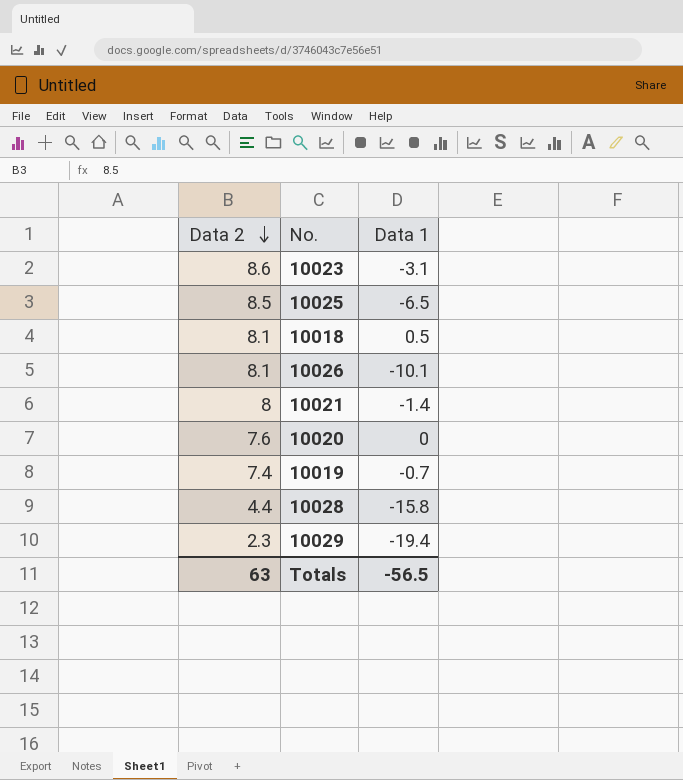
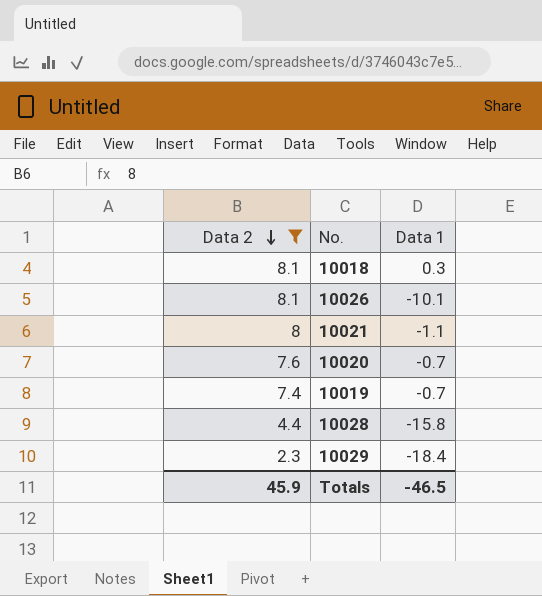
filter: none -> Data 2 <= 8.1
10018 | Data 1: 0.5 -> 0.3
10021 | Data 1: -1.4 -> -1.1
10020 | Data 1: 0 -> -0.7
10029 | Data 1: -19.4 -> -18.4
Totals | Data 2: 63 -> 45.9
Totals | Data 1: -56.5 -> -46.5

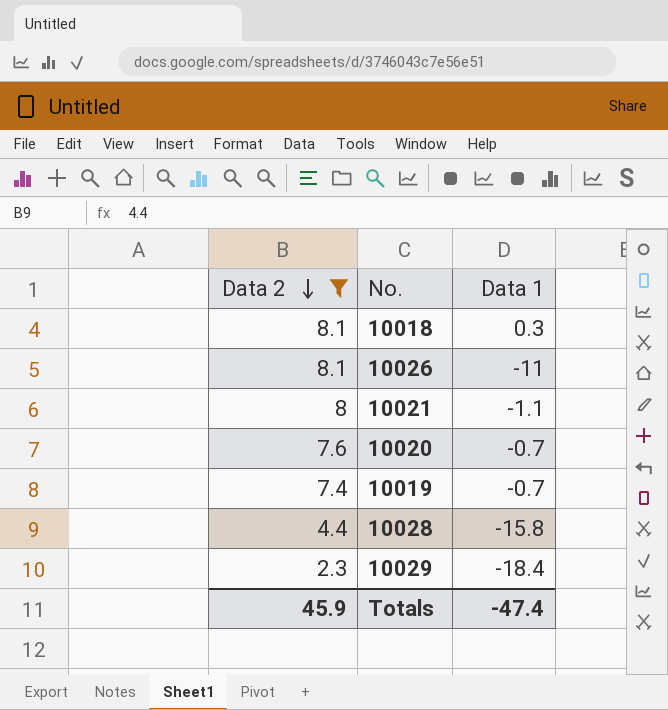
10026 | Data 1: -10.1 -> -11
Totals | Data 1: -46.5 -> -47.4

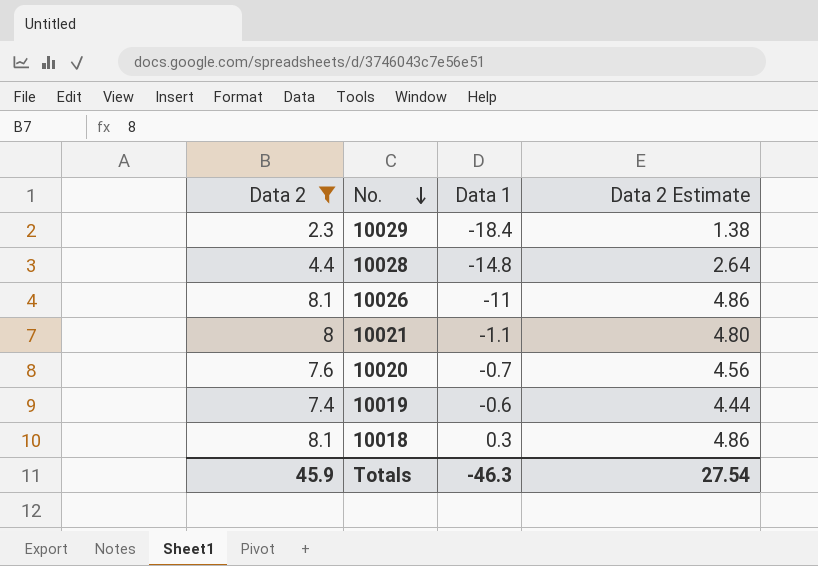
row order: Data 2 descending -> No. descending
column Data 2 Estimate | formula: none -> [Data 2] * 0.6
10028 | Data 1: -15.8 -> -14.8
10019 | Data 1: -0.7 -> -0.6
Totals | Data 1: -47.4 -> -46.3

